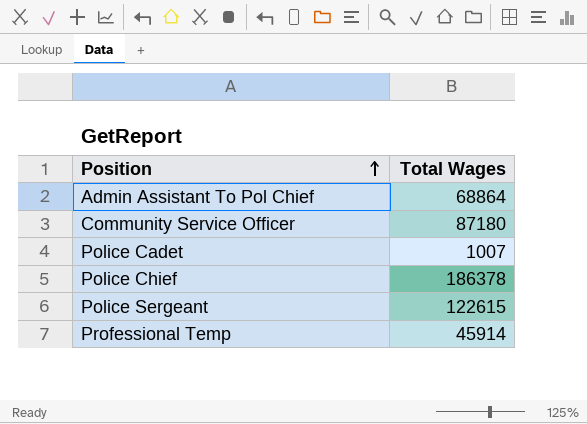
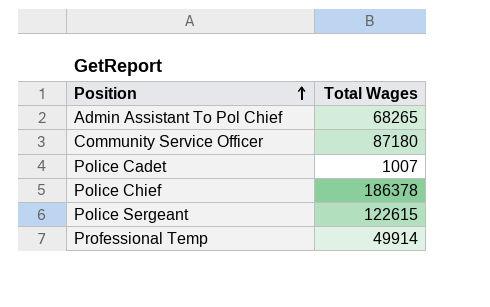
Admin Assistant To Pol Chief | Total Wages: 68864 -> 68265
Professional Temp | Total Wages: 45914 -> 49914

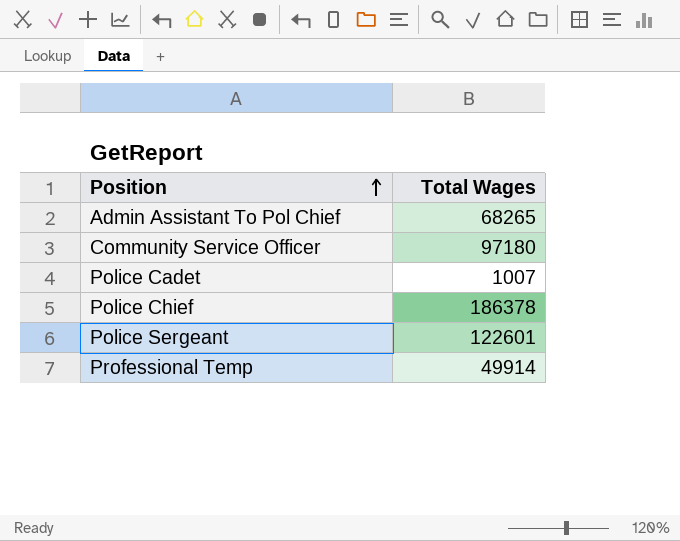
Community Service Officer | Total Wages: 87180 -> 97180
Police Sergeant | Total Wages: 122615 -> 122601

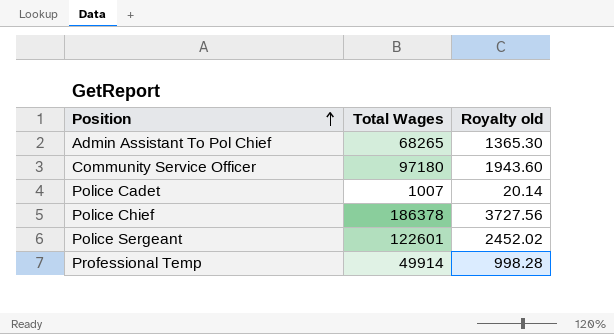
column Royalty old | formula: none -> [Total Wages] * 0.02

